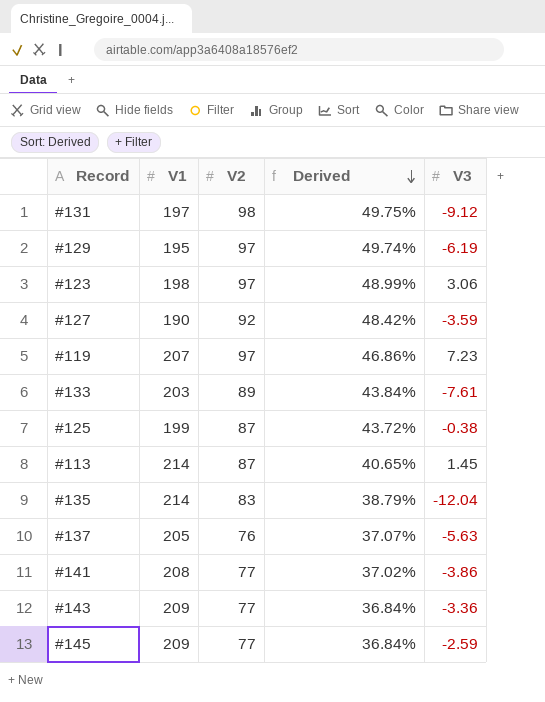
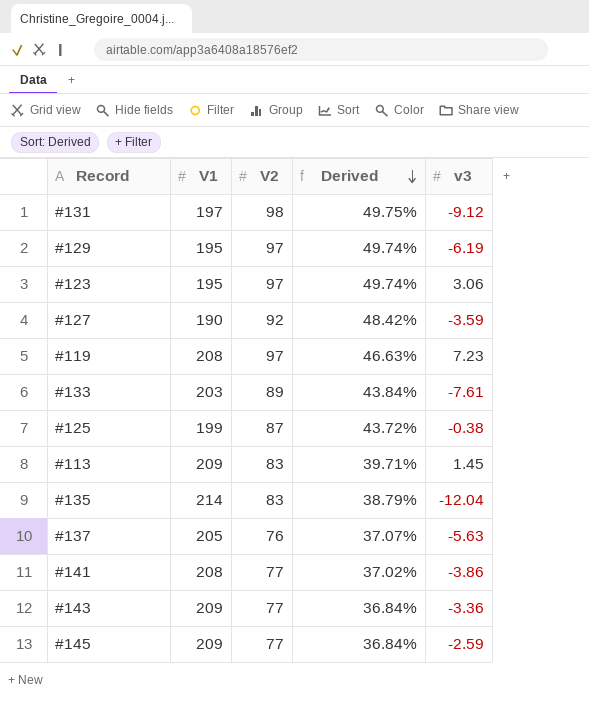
column name: V3 -> v3
#123 | V1: 198 -> 195
#123 | Derived: 48.99% -> 49.74%
#119 | V1: 207 -> 208
#119 | Derived: 46.86% -> 46.63%
#113 | V1: 214 -> 209
#113 | V2: 87 -> 83
#113 | Derived: 40.65% -> 39.71%

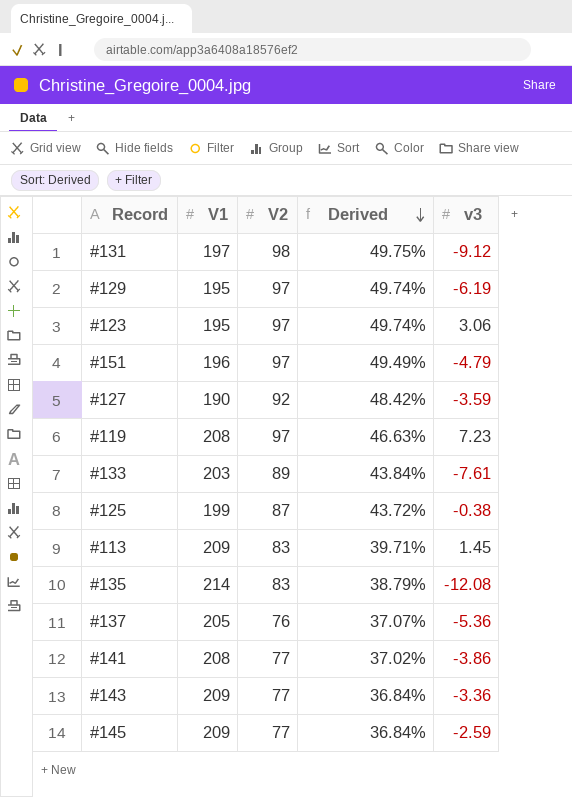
row #151: none -> 196 | 97 | 49.49% | -4.79
#135 | v3: -12.04 -> -12.08
#137 | v3: -5.63 -> -5.36

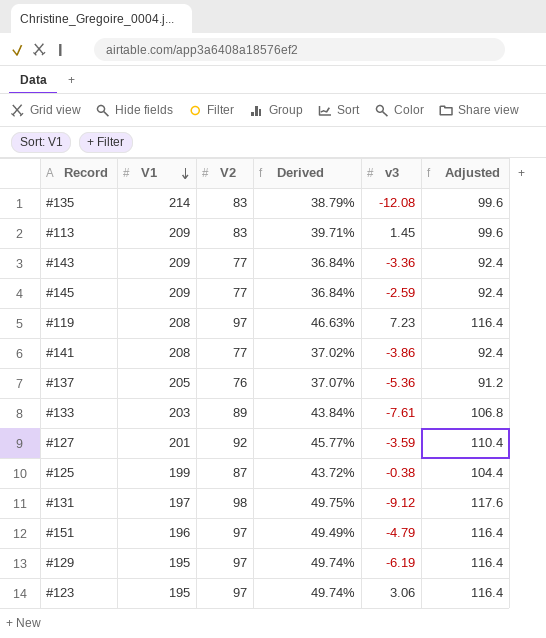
row order: Derived descending -> V1 descending
column Adjusted | formula: none -> [V2] * 1.2
#127 | V1: 190 -> 201
#127 | Derived: 48.42% -> 45.77%

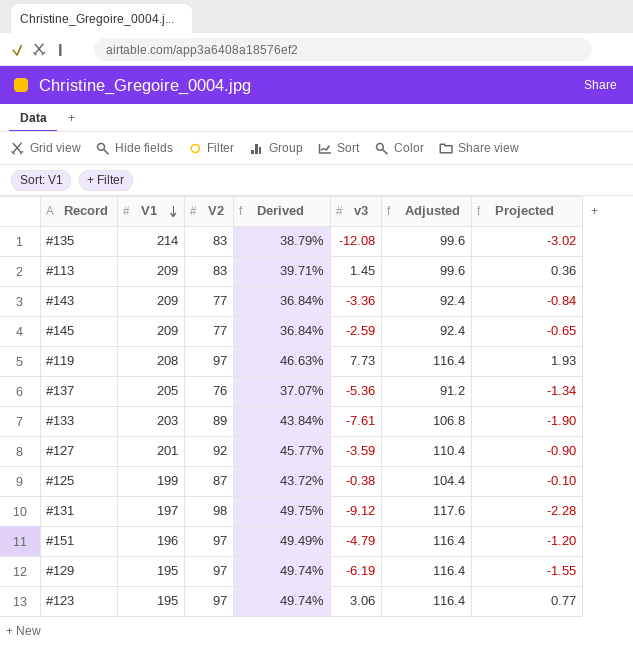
column Projected | formula: none -> [v3] * 0.25
row #141: 208 | 77 | 37.02% | -3.86 | 92.4 -> none
#119 | v3: 7.23 -> 7.73

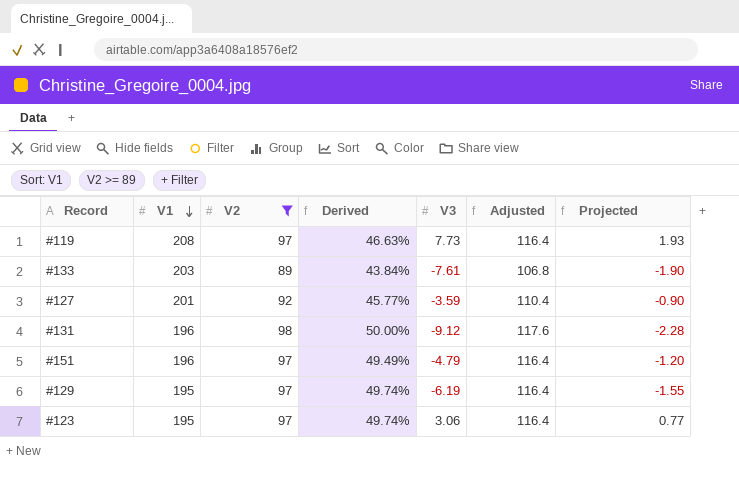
filter: none -> V2 >= 89
column name: v3 -> V3
#131 | V1: 197 -> 196
#131 | Derived: 49.75% -> 50.00%

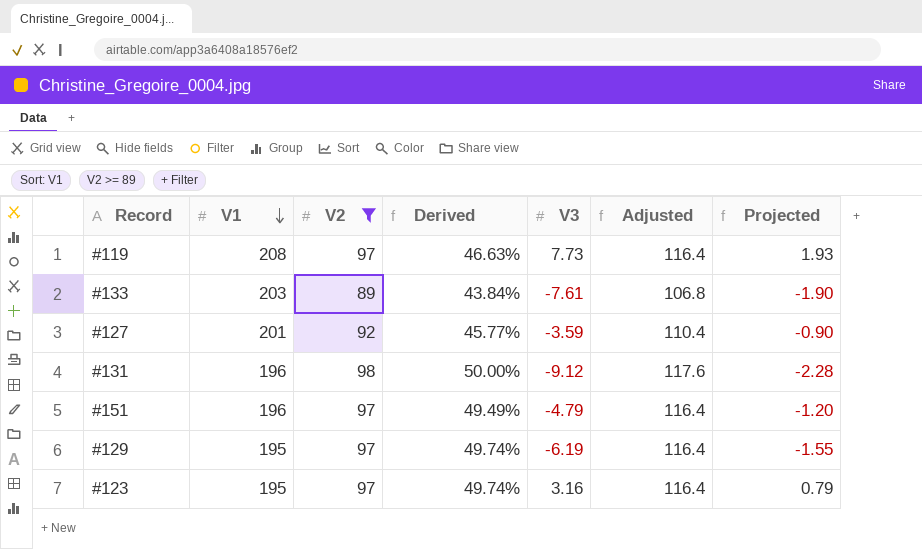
#123 | V3: 3.06 -> 3.16
#123 | Projected: 0.77 -> 0.79

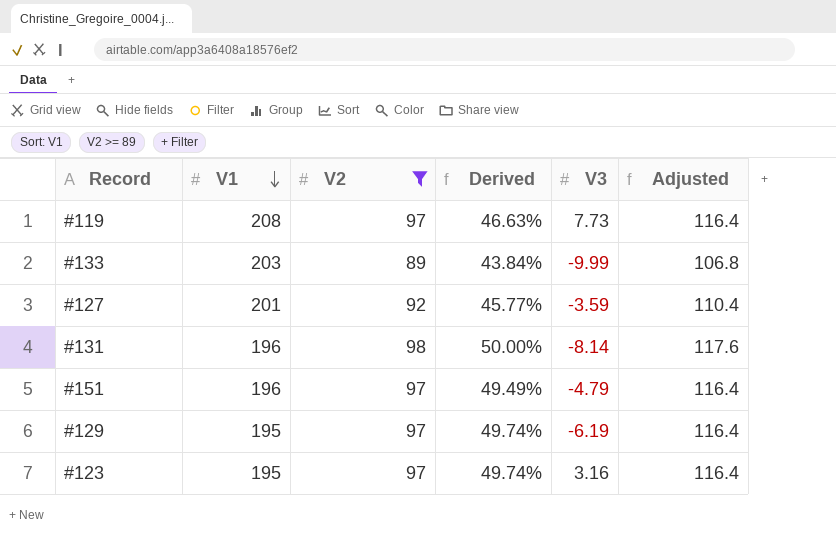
column Projected | formula: [V3] * 0.25 -> none
#133 | V3: -7.61 -> -9.99
#131 | V3: -9.12 -> -8.14

